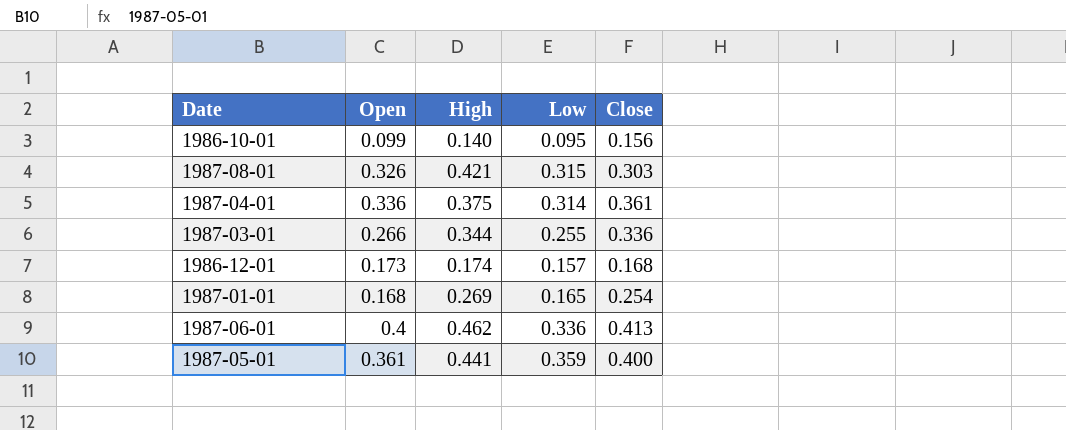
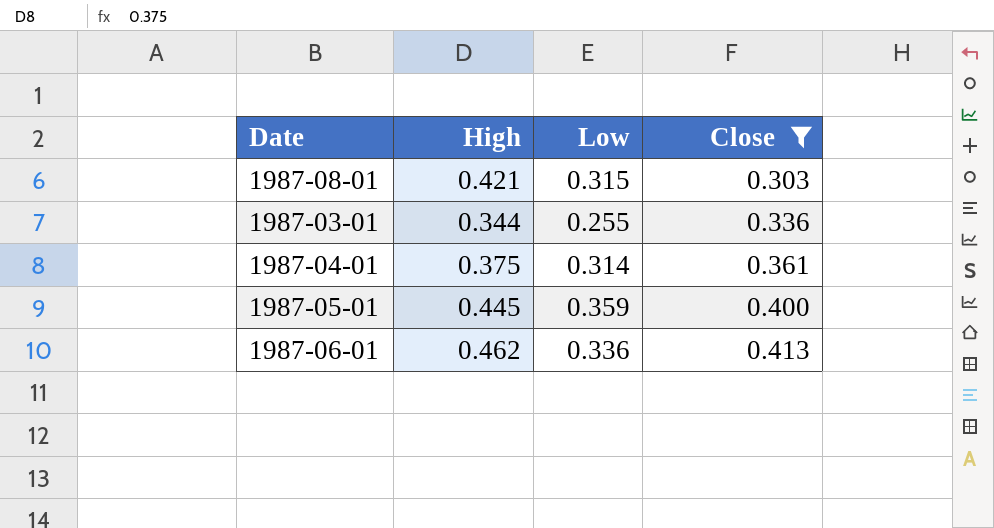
filter: none -> Close >= 0.303
row order: none -> Close ascending
column Open | position: 2 -> none
1987-05-01 | High: 0.441 -> 0.445

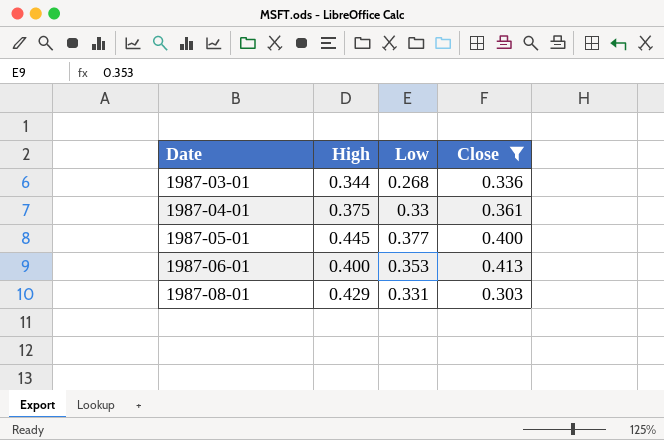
row order: Close ascending -> Date ascending
1987-03-01 | Low: 0.255 -> 0.268
1987-04-01 | Low: 0.314 -> 0.33
1987-05-01 | Low: 0.359 -> 0.377
1987-06-01 | High: 0.462 -> 0.400
1987-06-01 | Low: 0.336 -> 0.353
1987-08-01 | High: 0.421 -> 0.429
1987-08-01 | Low: 0.315 -> 0.331

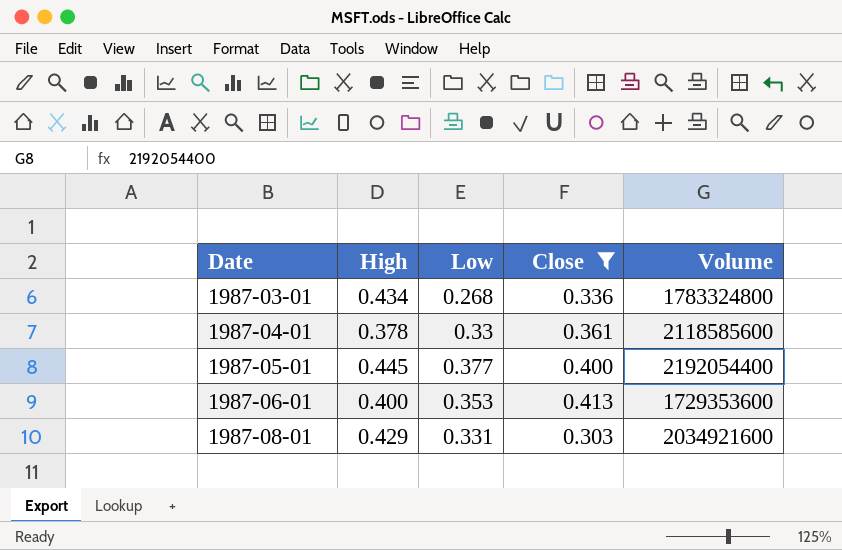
column Volume | position: none -> 5
1987-03-01 | High: 0.344 -> 0.434
1987-04-01 | High: 0.375 -> 0.378

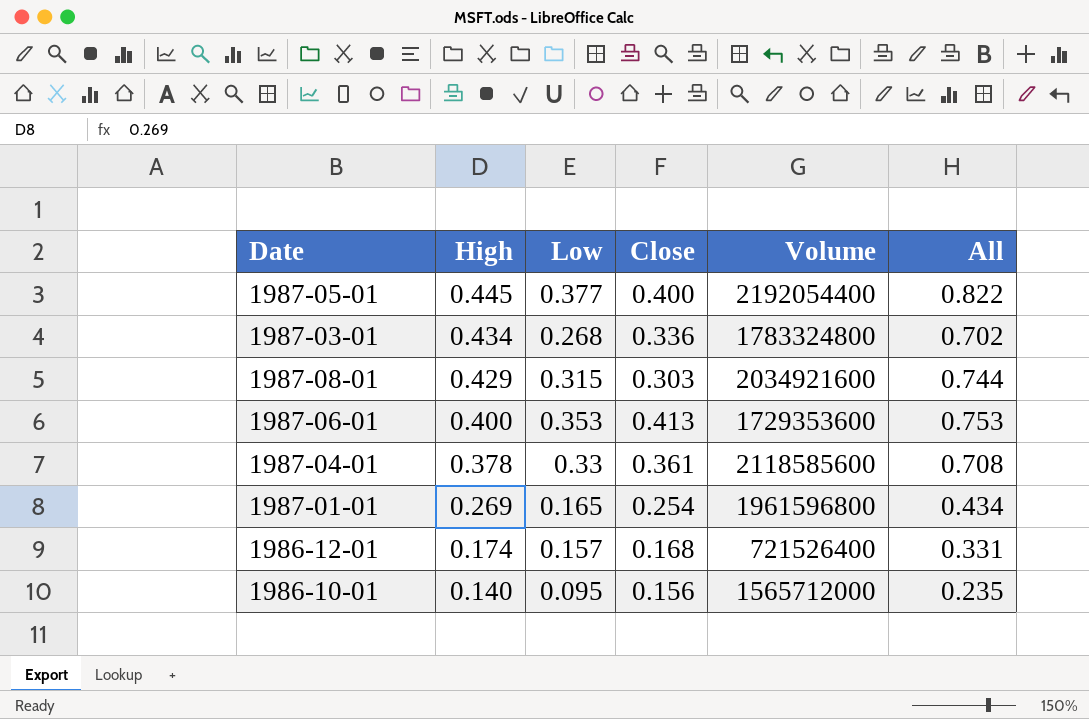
filter: Close >= 0.303 -> none
row order: Date ascending -> High descending
column All | formula: none -> [High] + [Low]
1987-08-01 | Low: 0.331 -> 0.315

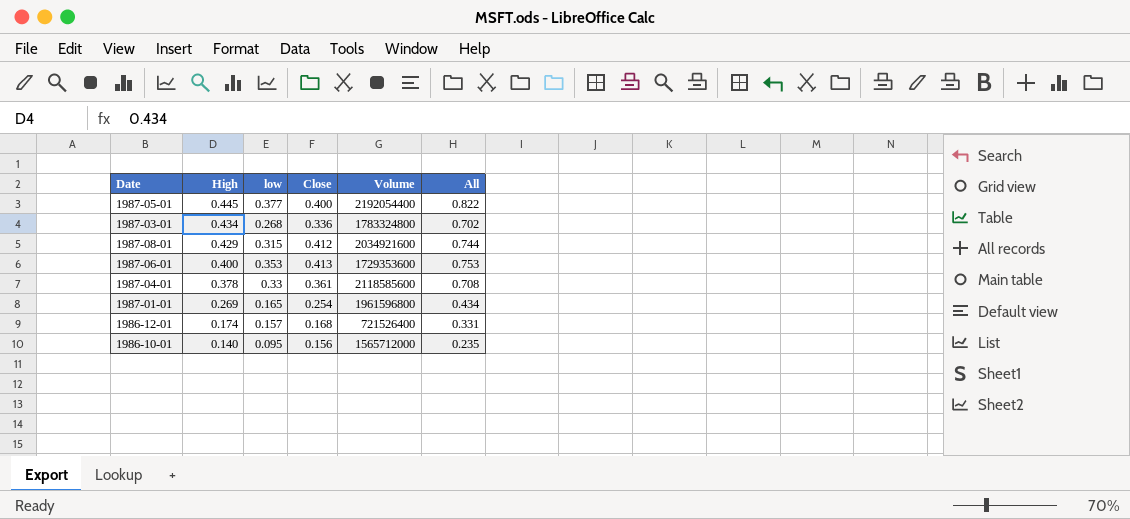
column name: Low -> low
1987-08-01 | Close: 0.303 -> 0.412

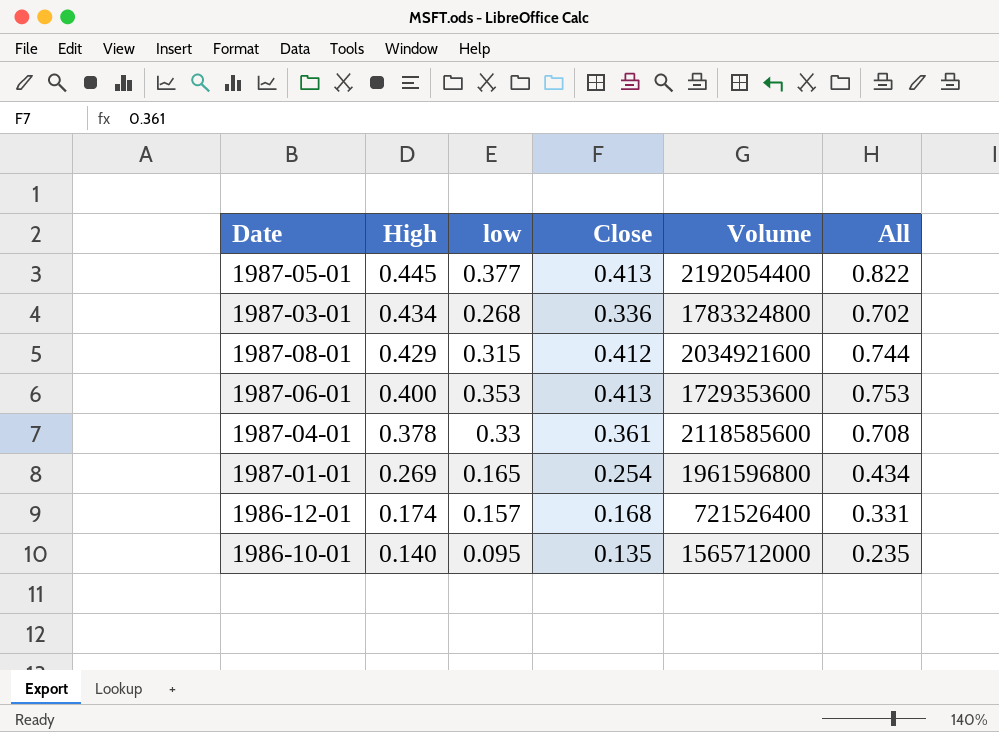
1987-05-01 | Close: 0.400 -> 0.413
1986-10-01 | Close: 0.156 -> 0.135

